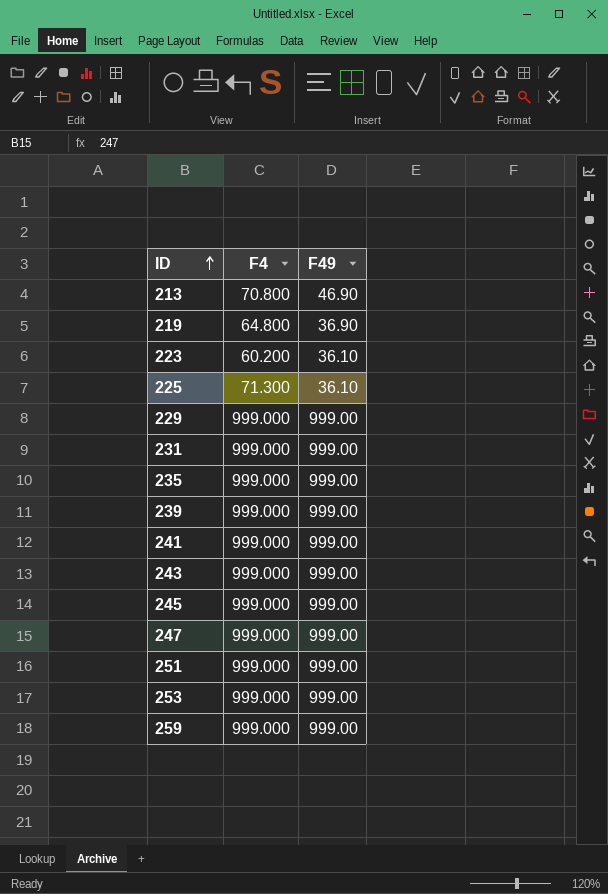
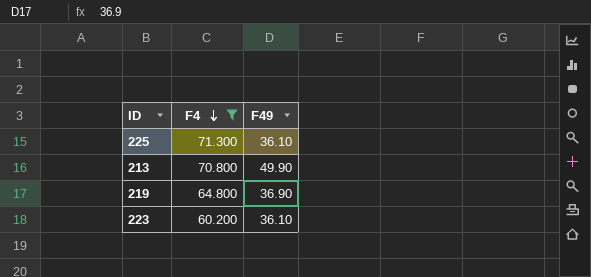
filter: none -> F4 != 999.000
row order: ID ascending -> F4 descending
213 | F49: 46.90 -> 49.90

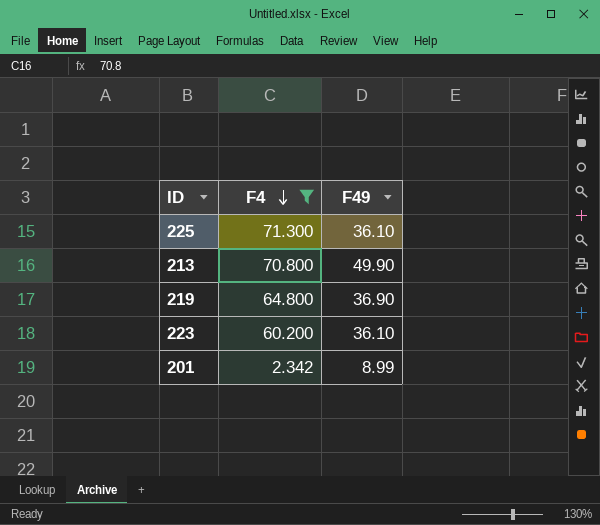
row 201: none -> 2.342 | 8.99

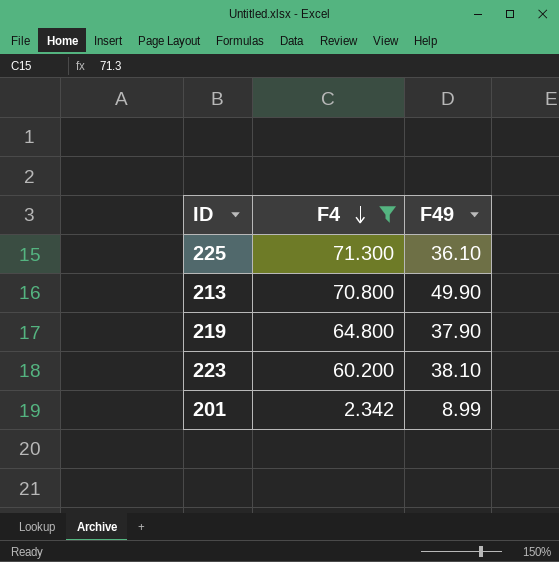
219 | F49: 36.90 -> 37.90
223 | F49: 36.10 -> 38.10

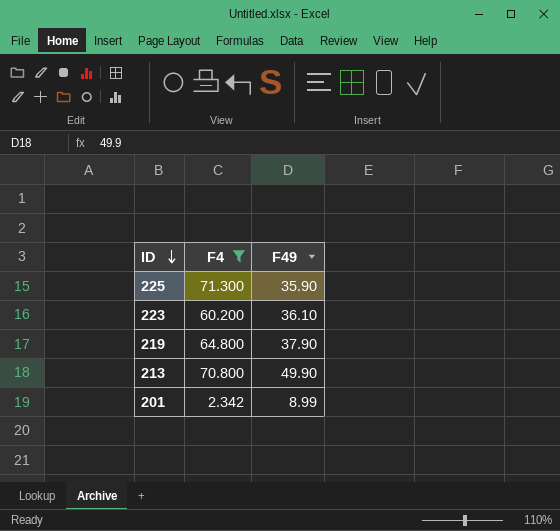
row order: F4 descending -> ID descending
225 | F49: 36.10 -> 35.90
223 | F49: 38.10 -> 36.10

